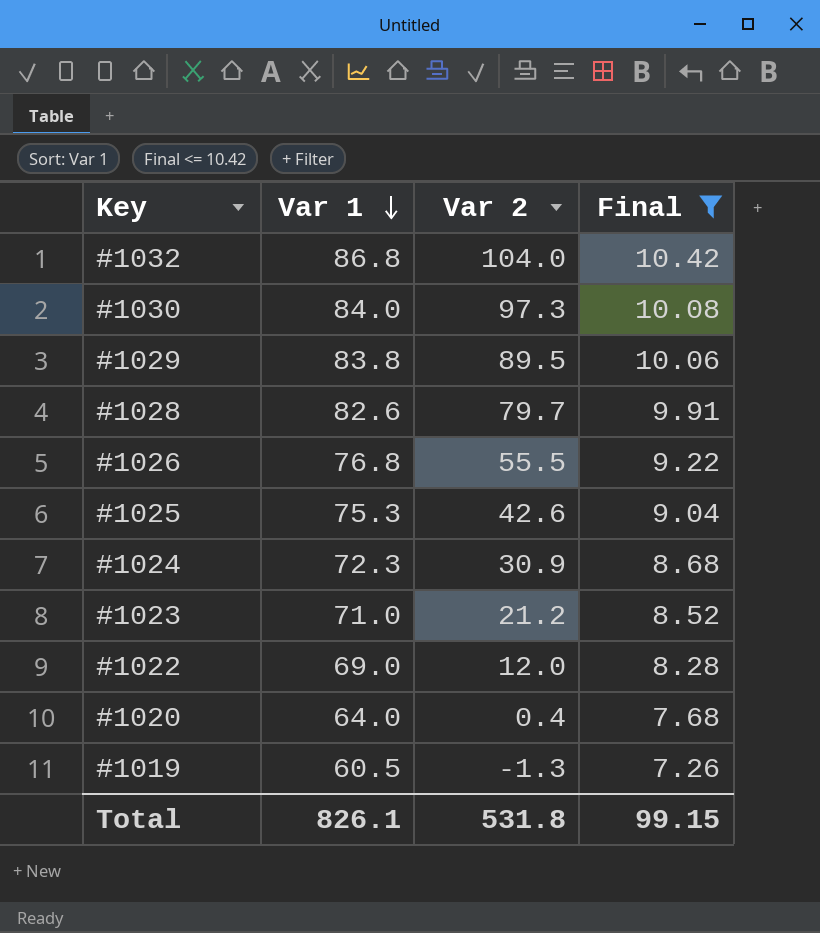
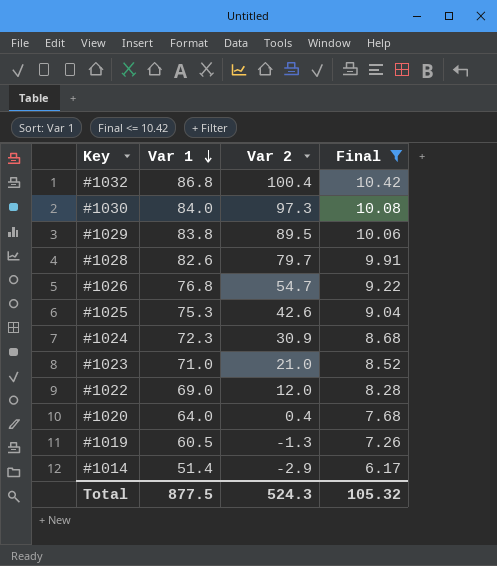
#1032 | Var 2: 104.0 -> 100.4
#1026 | Var 2: 55.5 -> 54.7
#1023 | Var 2: 21.2 -> 21.0
row #1014: none -> 51.4 | -2.9 | 6.17
Total | Var 1: 826.1 -> 877.5
Total | Var 2: 531.8 -> 524.3
Total | Final: 99.15 -> 105.32

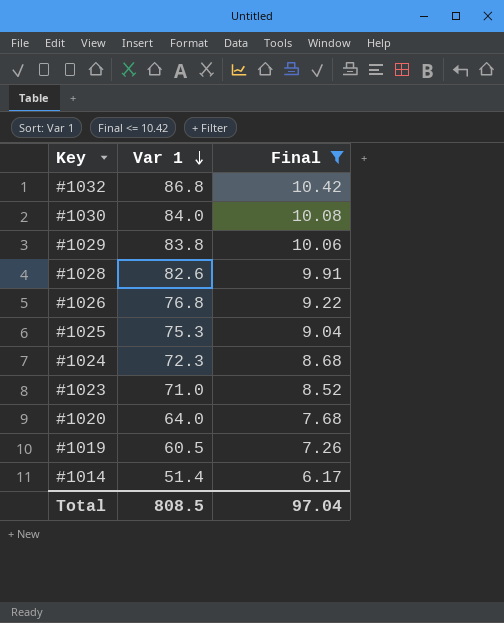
column Var 2 | position: 3 -> none
row #1022: 69.0 | 12.0 | 8.28 -> none
Total | Var 1: 877.5 -> 808.5
Total | Final: 105.32 -> 97.04

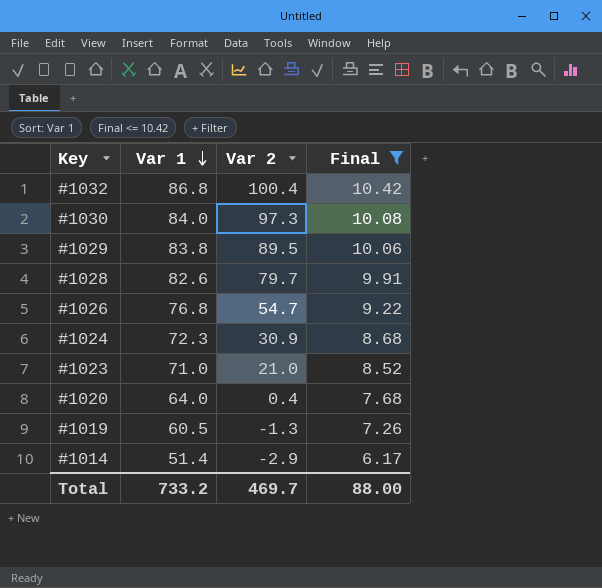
column Var 2 | position: none -> 3
row #1025: 75.3 | 9.04 -> none
Total | Var 1: 808.5 -> 733.2
Total | Final: 97.04 -> 88.00

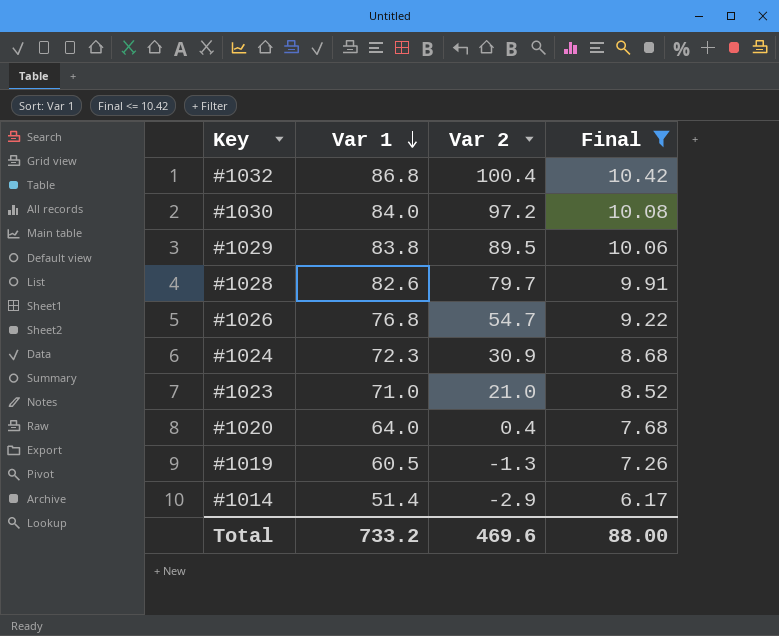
#1030 | Var 2: 97.3 -> 97.2
Total | Var 2: 469.7 -> 469.6

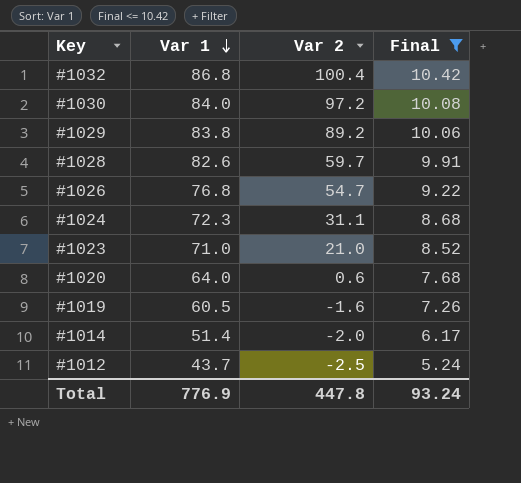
#1029 | Var 2: 89.5 -> 89.2
#1028 | Var 2: 79.7 -> 59.7
#1024 | Var 2: 30.9 -> 31.1
#1020 | Var 2: 0.4 -> 0.6
#1019 | Var 2: -1.3 -> -1.6
#1014 | Var 2: -2.9 -> -2.0
row #1012: none -> 43.7 | -2.5 | 5.24
Total | Var 1: 733.2 -> 776.9
Total | Var 2: 469.6 -> 447.8
Total | Final: 88.00 -> 93.24

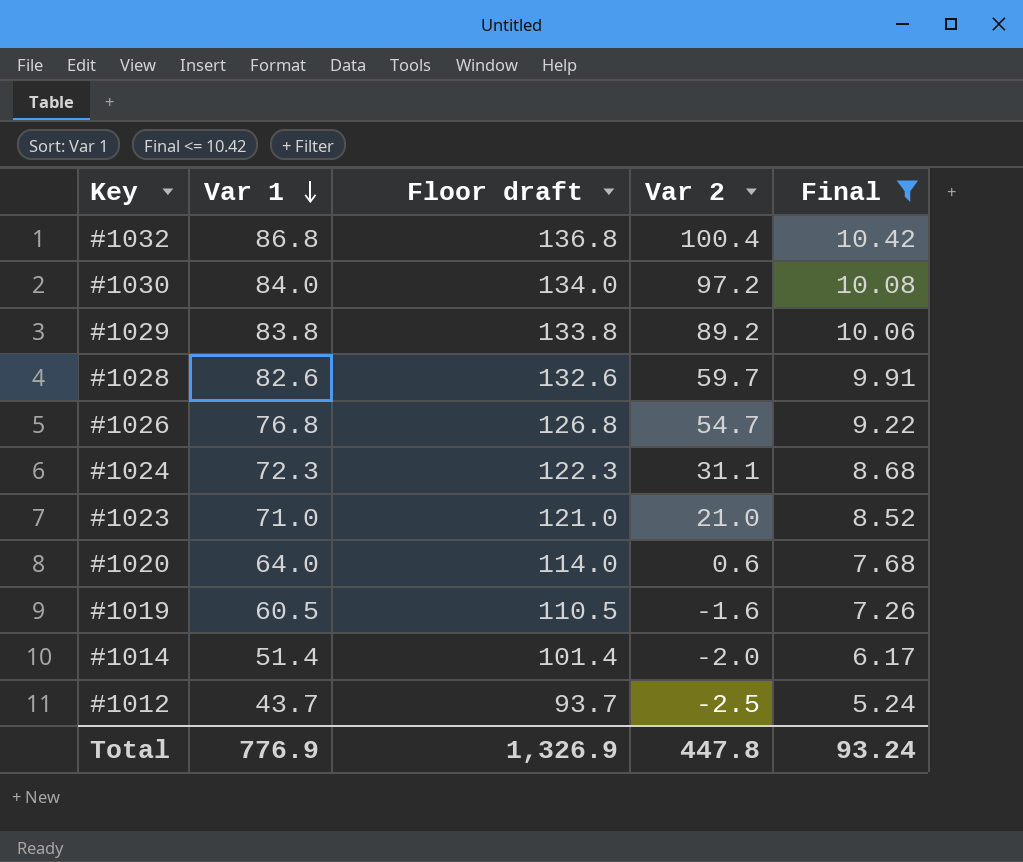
column Floor draft | formula: none -> [Var 1] + 50

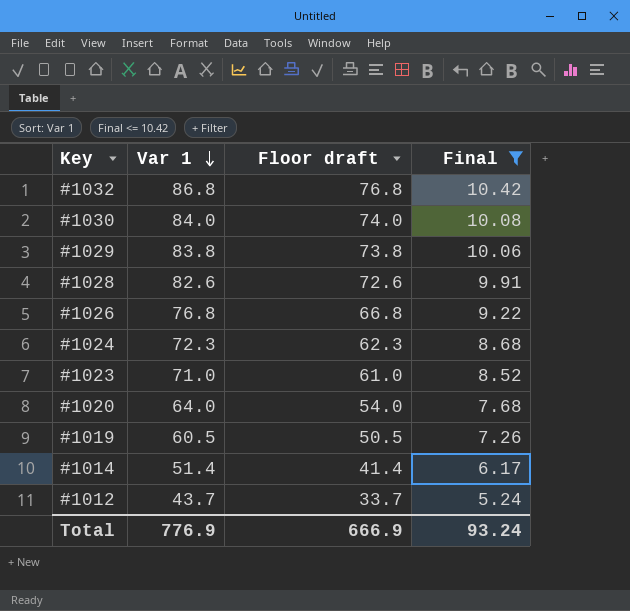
column Var 2 | position: 4 -> none
column Floor draft | formula: [Var 1] + 50 -> [Var 1] - 10
Total | Floor draft: 1,326.9 -> 666.9

